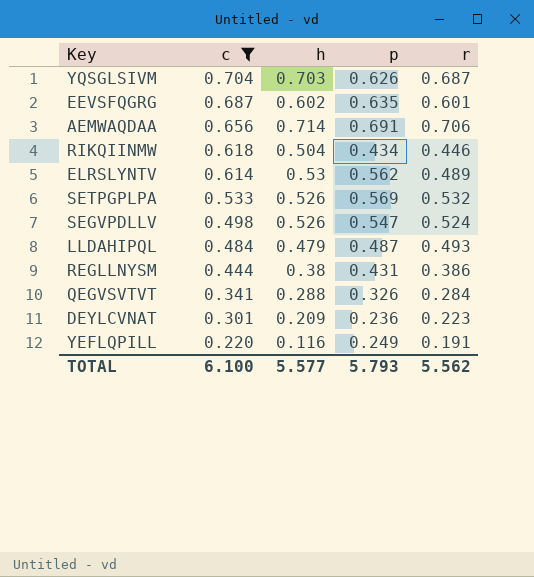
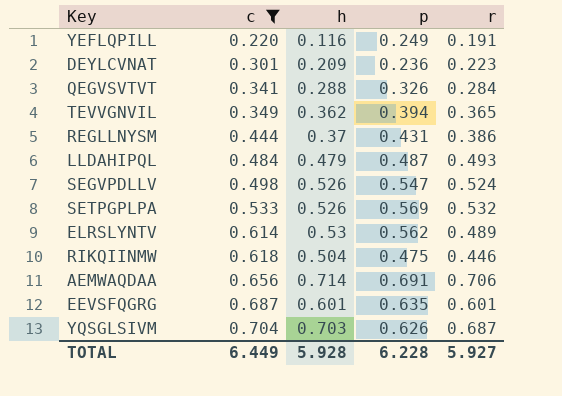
row order: c descending -> c ascending
row TEVVGNVIL: none -> 0.349 | 0.362 | 0.394 | 0.365
REGLLNYSM | h: 0.38 -> 0.37
RIKQIINMW | p: 0.434 -> 0.475
EEVSFQGRG | h: 0.602 -> 0.601
TOTAL | c: 6.100 -> 6.449
TOTAL | h: 5.577 -> 5.928
TOTAL | p: 5.793 -> 6.228
TOTAL | r: 5.562 -> 5.927

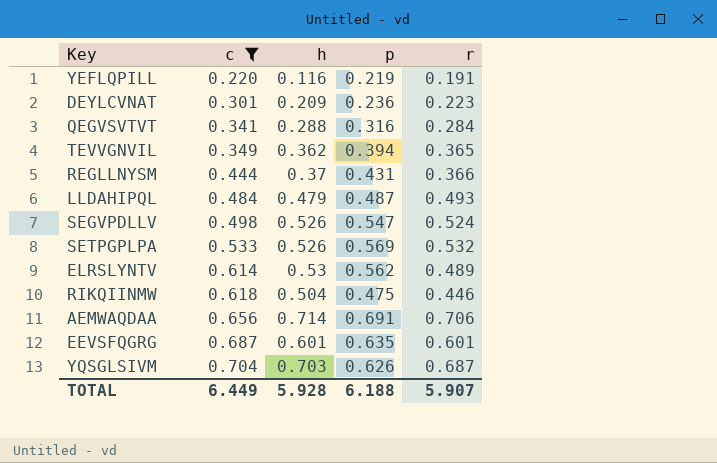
YEFLQPILL | p: 0.249 -> 0.219
QEGVSVTVT | p: 0.326 -> 0.316
REGLLNYSM | r: 0.386 -> 0.366
TOTAL | p: 6.228 -> 6.188
TOTAL | r: 5.927 -> 5.907

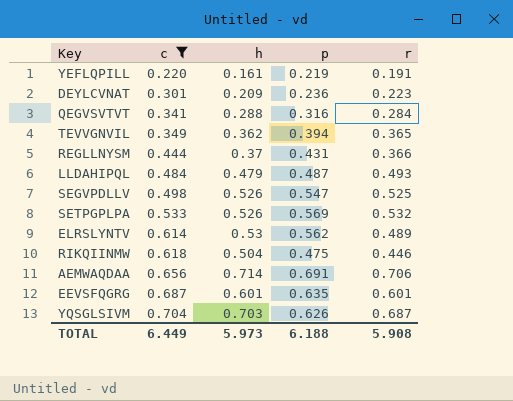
YEFLQPILL | h: 0.116 -> 0.161
SEGVPDLLV | r: 0.524 -> 0.525
TOTAL | h: 5.928 -> 5.973
TOTAL | r: 5.907 -> 5.908

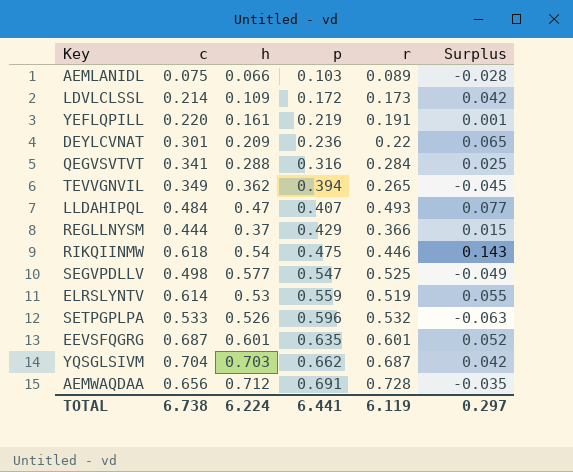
filter: c >= 0.220 -> none
row order: c ascending -> p ascending
column Surplus | formula: none -> [c] - [p]
DEYLCVNAT | r: 0.223 -> 0.22
TEVVGNVIL | r: 0.365 -> 0.265
LLDAHIPQL | h: 0.479 -> 0.47
LLDAHIPQL | p: 0.487 -> 0.407
REGLLNYSM | p: 0.431 -> 0.429
RIKQIINMW | h: 0.504 -> 0.54
SEGVPDLLV | h: 0.526 -> 0.577
ELRSLYNTV | p: 0.562 -> 0.559
ELRSLYNTV | r: 0.489 -> 0.519
SETPGPLPA | p: 0.569 -> 0.596
YQSGLSIVM | p: 0.626 -> 0.662
AEMWAQDAA | h: 0.714 -> 0.712
AEMWAQDAA | r: 0.706 -> 0.728
TOTAL | c: 6.449 -> 6.738
TOTAL | h: 5.973 -> 6.224
TOTAL | p: 6.188 -> 6.441
TOTAL | r: 5.908 -> 6.119

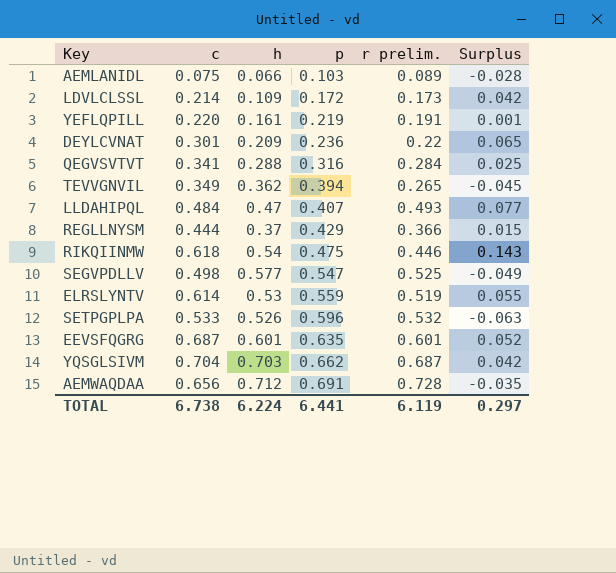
column name: r -> r prelim.

